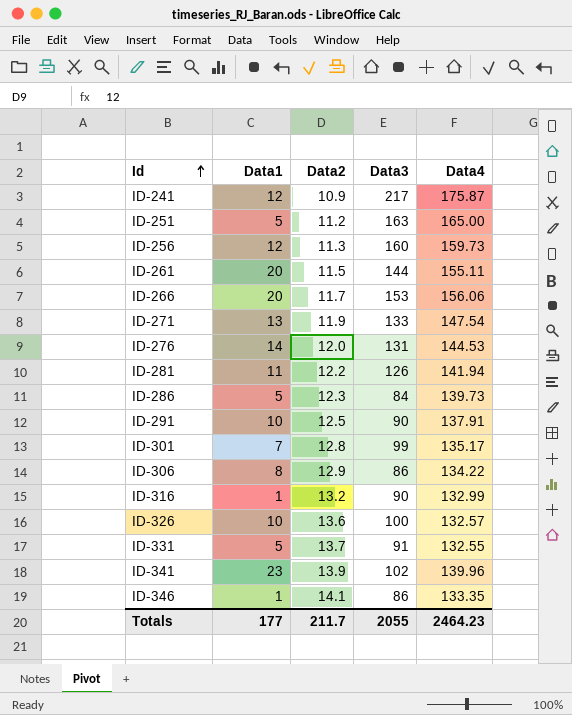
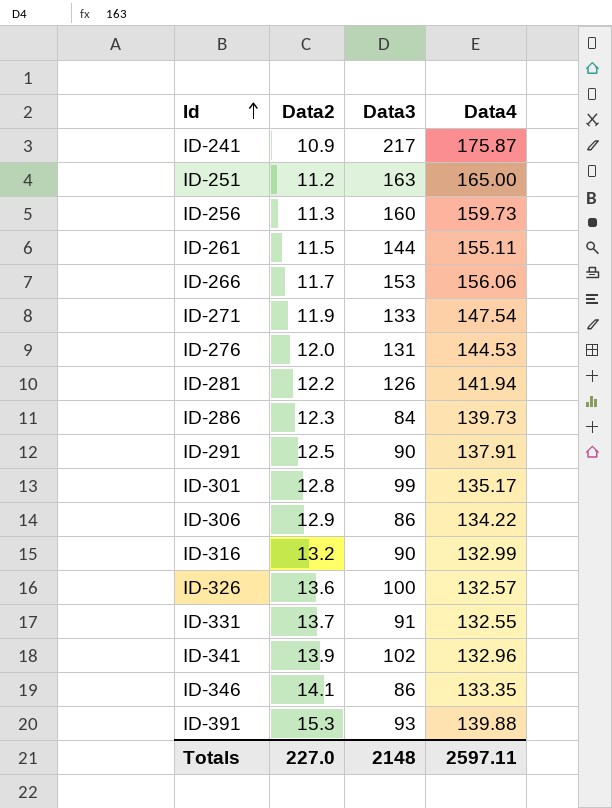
column Data1 | position: 2 -> none
ID-341 | Data4: 139.96 -> 132.96
row ID-391: none -> 15.3 | 93 | 139.88
Totals | Data2: 211.7 -> 227.0
Totals | Data3: 2055 -> 2148
Totals | Data4: 2464.23 -> 2597.11

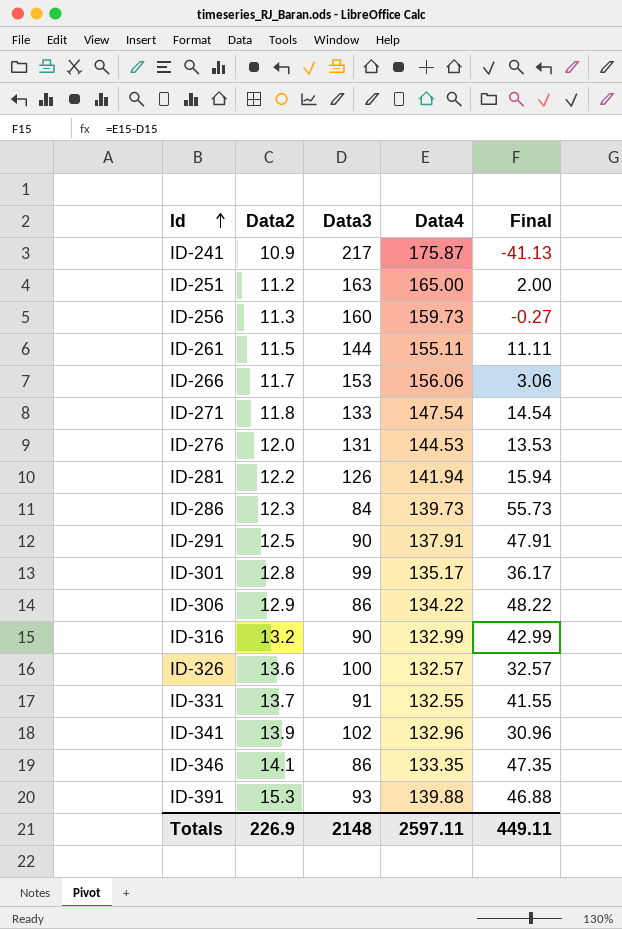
column Final | formula: none -> [Data4] - [Data3]
ID-271 | Data2: 11.9 -> 11.8
Totals | Data2: 227.0 -> 226.9

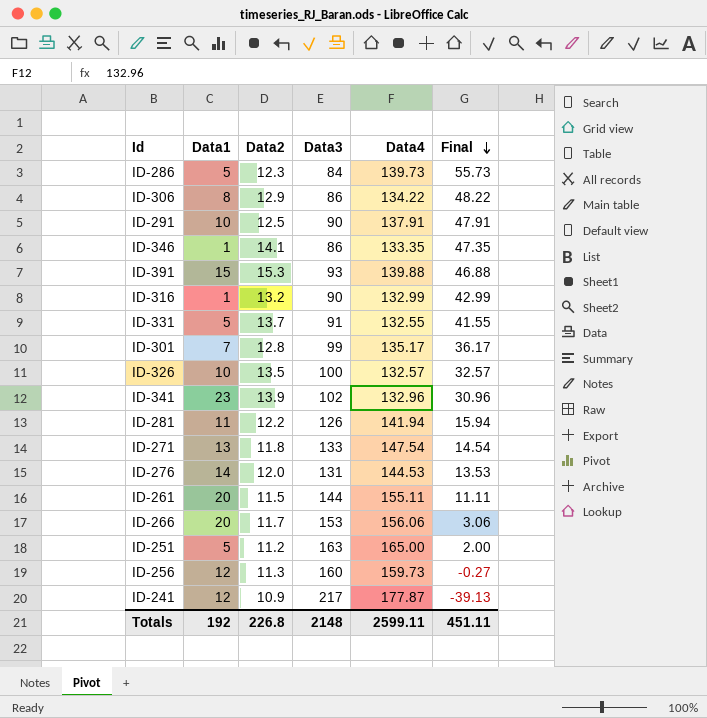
row order: Id ascending -> Final descending
column Data1 | position: none -> 2
ID-326 | Data2: 13.6 -> 13.5
ID-241 | Data4: 175.87 -> 177.87
ID-241 | Final: -41.13 -> -39.13
Totals | Data2: 226.9 -> 226.8
Totals | Data4: 2597.11 -> 2599.11
Totals | Final: 449.11 -> 451.11

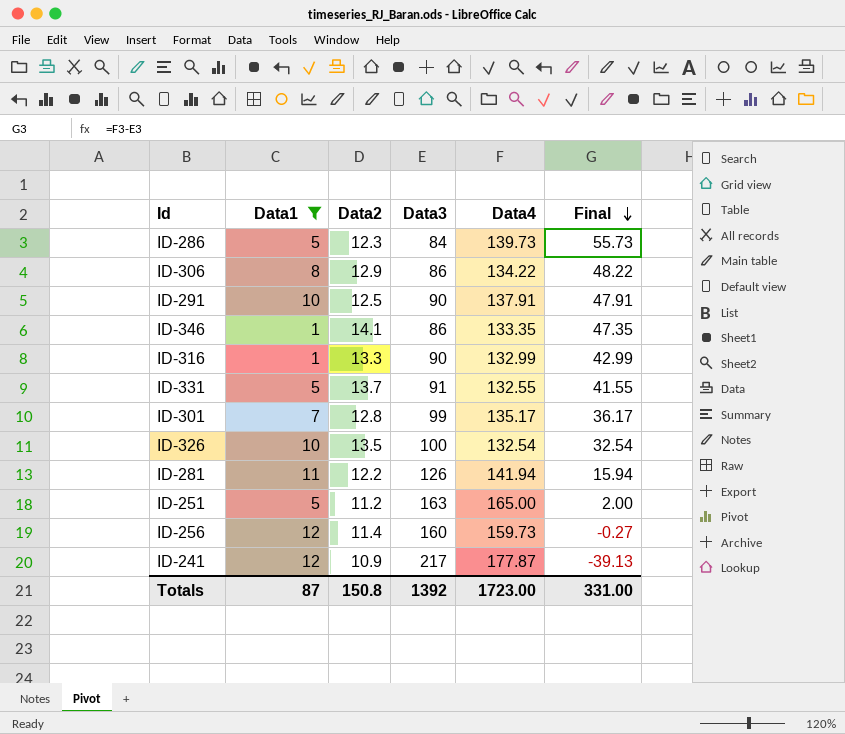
filter: none -> Data1 <= 12
ID-316 | Data2: 13.2 -> 13.3
ID-326 | Data4: 132.57 -> 132.54
ID-326 | Final: 32.57 -> 32.54
ID-256 | Data2: 11.3 -> 11.4
Totals | Data1: 192 -> 87
Totals | Data2: 226.8 -> 150.8
Totals | Data3: 2148 -> 1392
Totals | Data4: 2599.11 -> 1723.00
Totals | Final: 451.11 -> 331.00

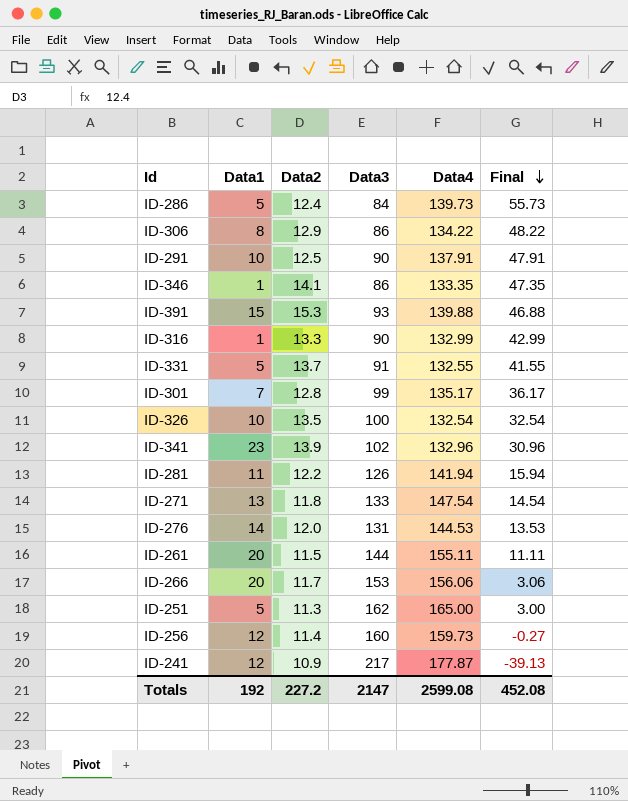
filter: Data1 <= 12 -> none
ID-286 | Data2: 12.3 -> 12.4
ID-251 | Data2: 11.2 -> 11.3
ID-251 | Data3: 163 -> 162
ID-251 | Final: 2.00 -> 3.00
Totals | Data1: 87 -> 192
Totals | Data2: 150.8 -> 227.2
Totals | Data3: 1392 -> 2147
Totals | Data4: 1723.00 -> 2599.08
Totals | Final: 331.00 -> 452.08

